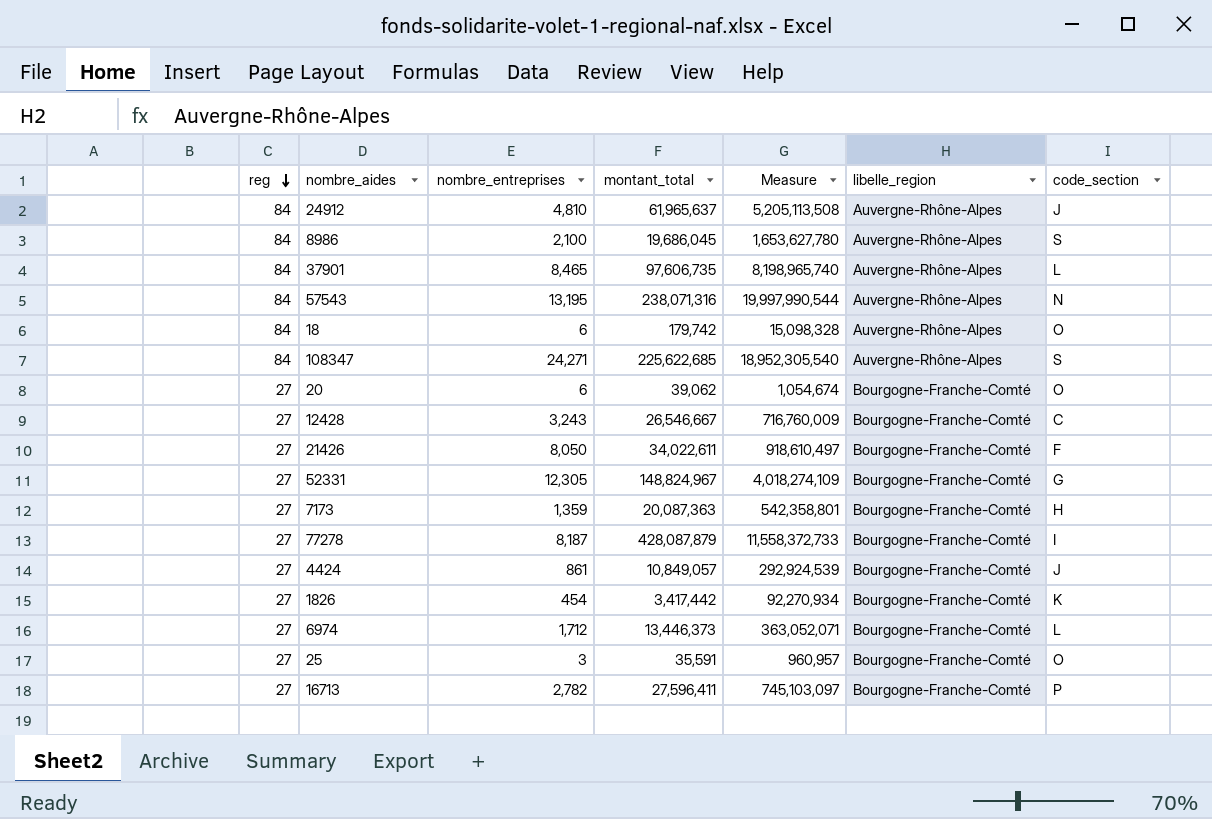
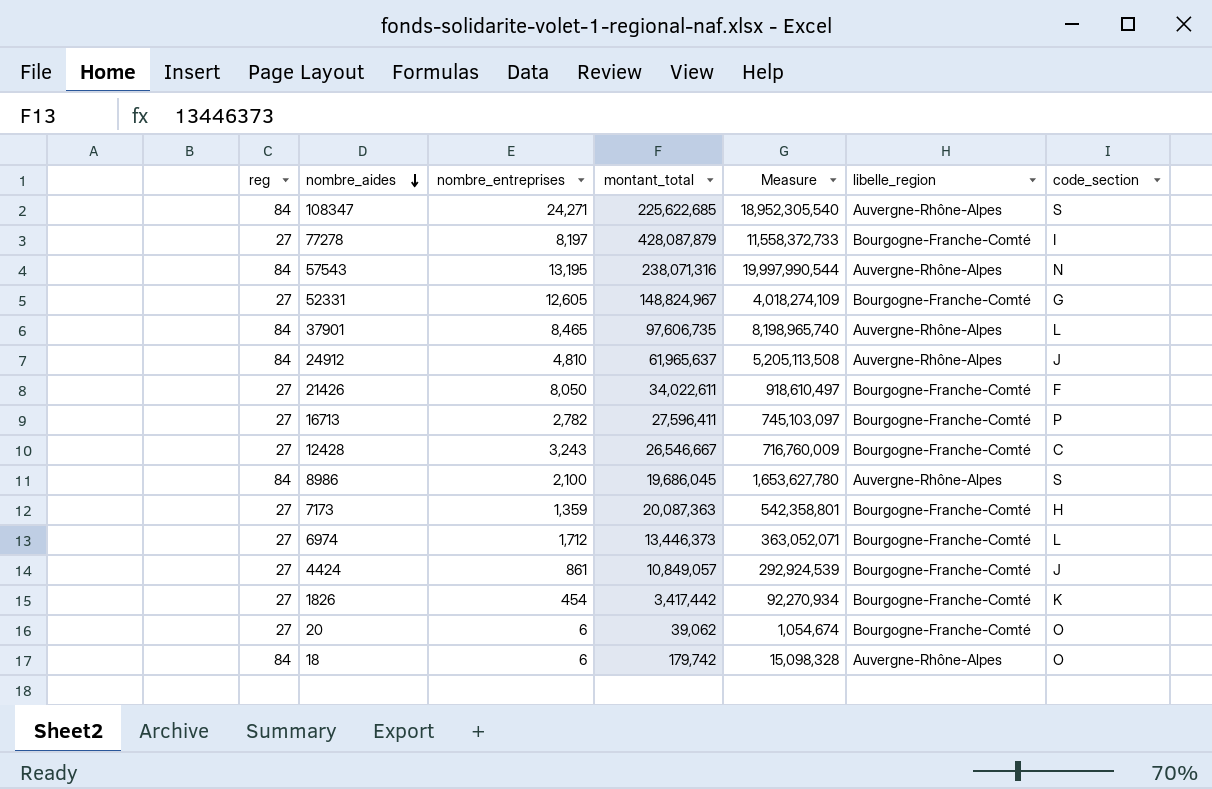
row order: reg descending -> nombre_aides descending
row 25: 27 | 3 | 35,591 | 960,957 | Bourgogne-Franche-Comté | O -> none
77278 | nombre_entreprises: 8,187 -> 8,197
52331 | nombre_entreprises: 12,305 -> 12,605

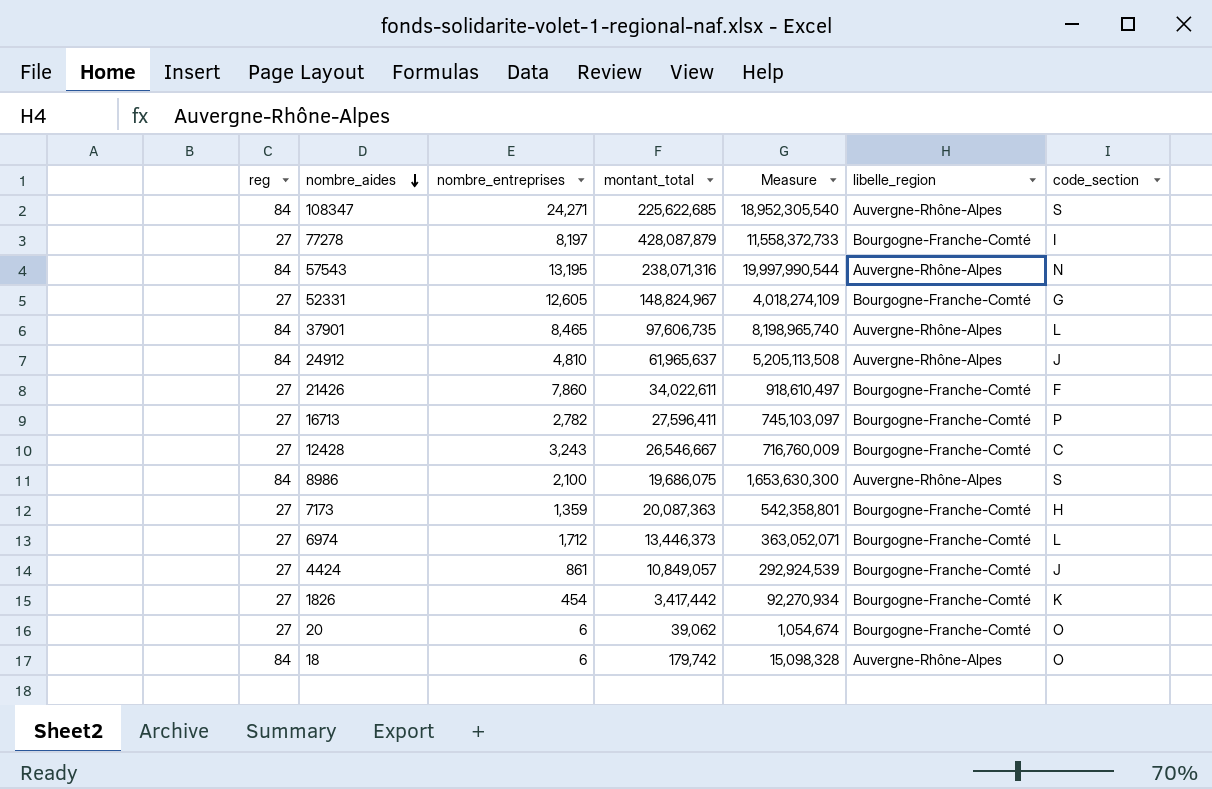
21426 | nombre_entreprises: 8,050 -> 7,860
8986 | montant_total: 19,686,045 -> 19,686,075
8986 | Measure: 1,653,627,780 -> 1,653,630,300

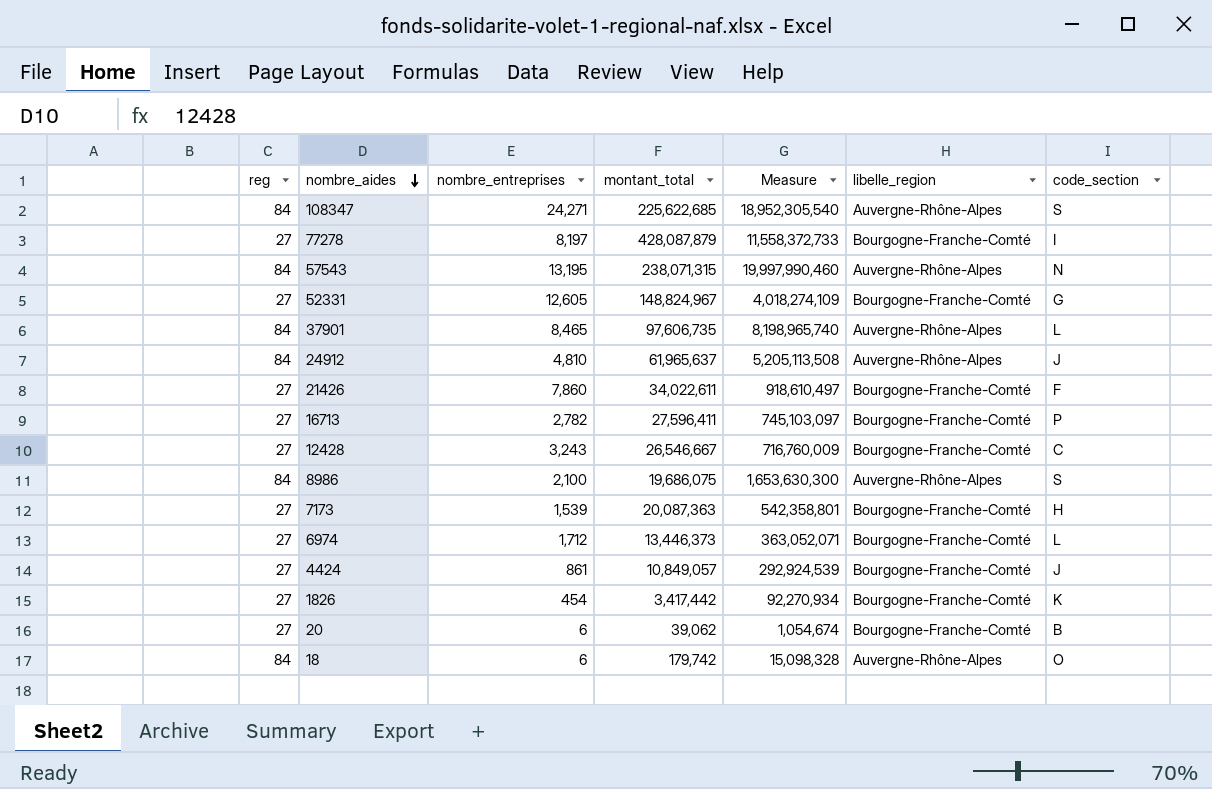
57543 | montant_total: 238,071,316 -> 238,071,315
57543 | Measure: 19,997,990,544 -> 19,997,990,460
7173 | nombre_entreprises: 1,359 -> 1,539
20 | code_section: O -> B

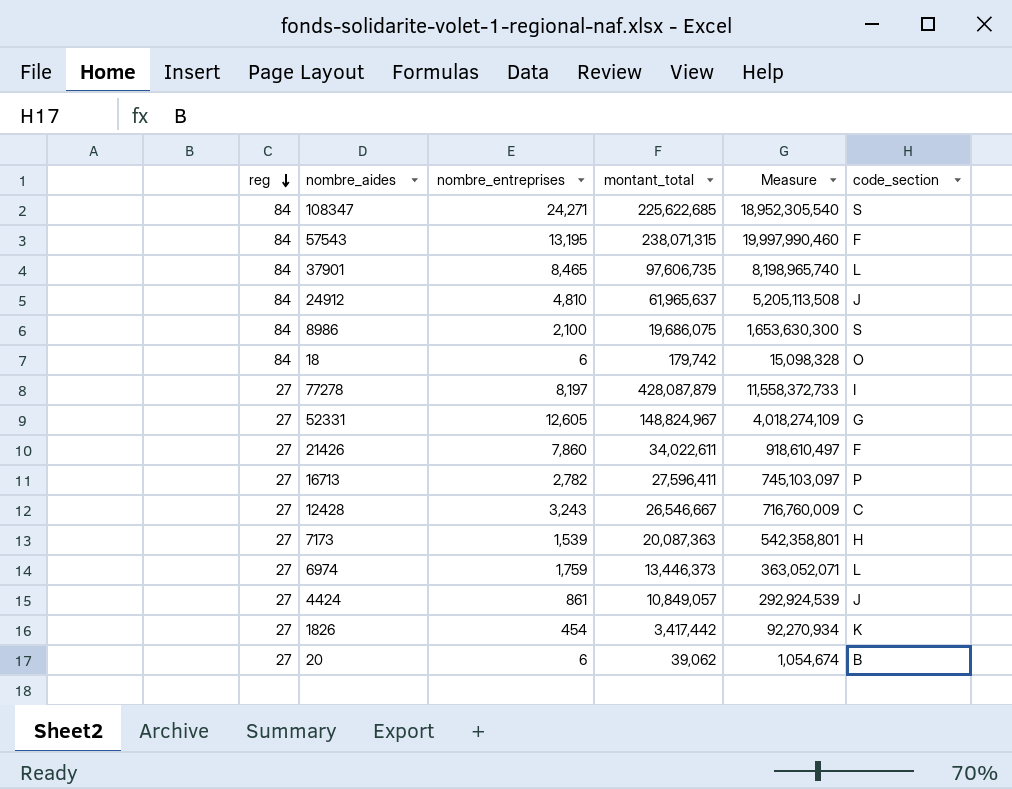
row order: nombre_aides descending -> reg descending
column libelle_region | position: 6 -> none
57543 | code_section: N -> F
6974 | nombre_entreprises: 1,712 -> 1,759

